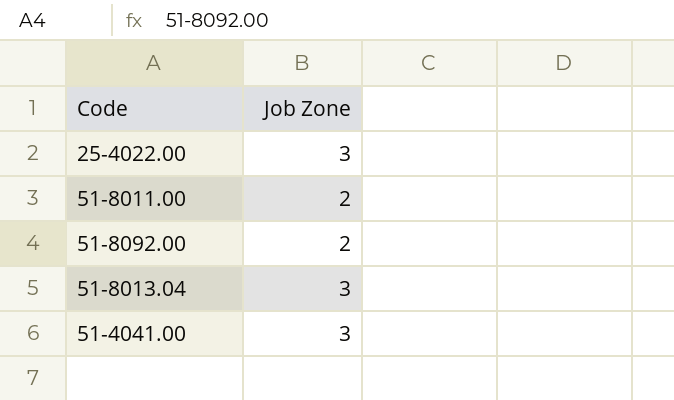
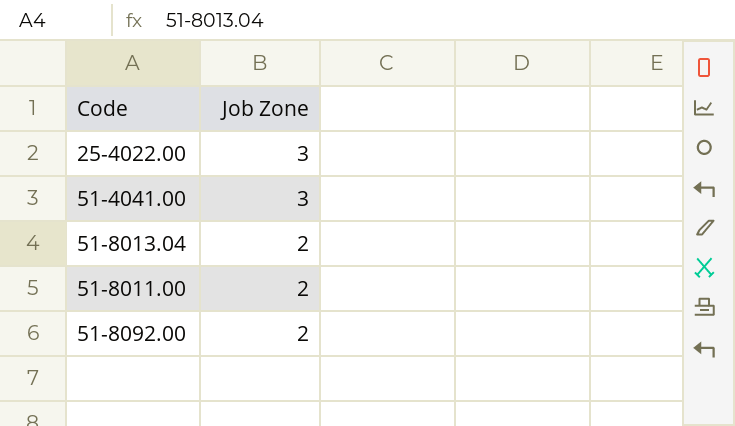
row order: none -> Job Zone descending
51-8013.04 | Job Zone: 3 -> 2

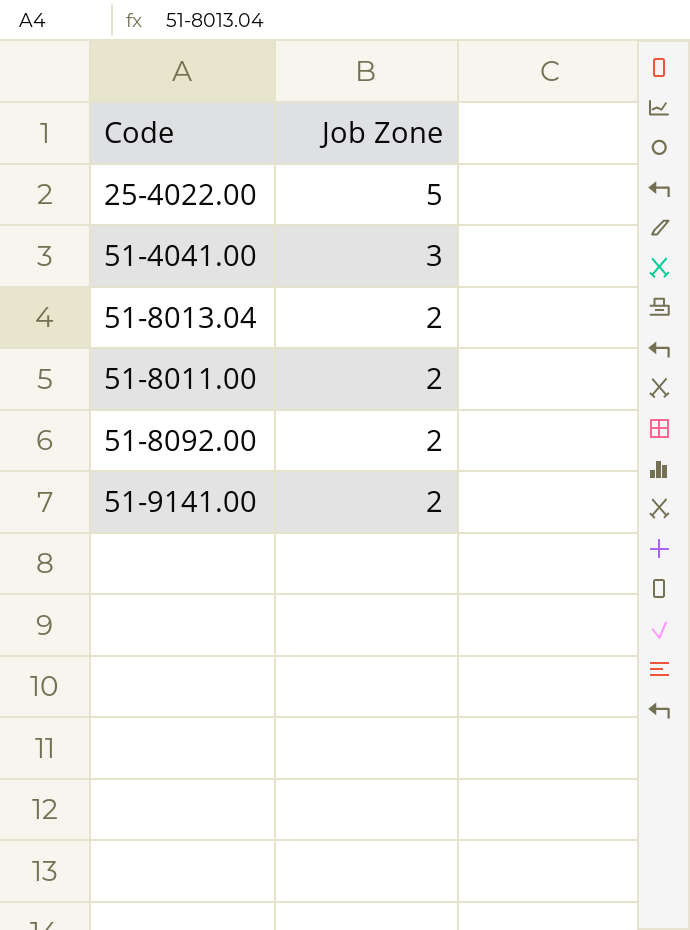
25-4022.00 | Job Zone: 3 -> 5
row 51-9141.00: none -> 2

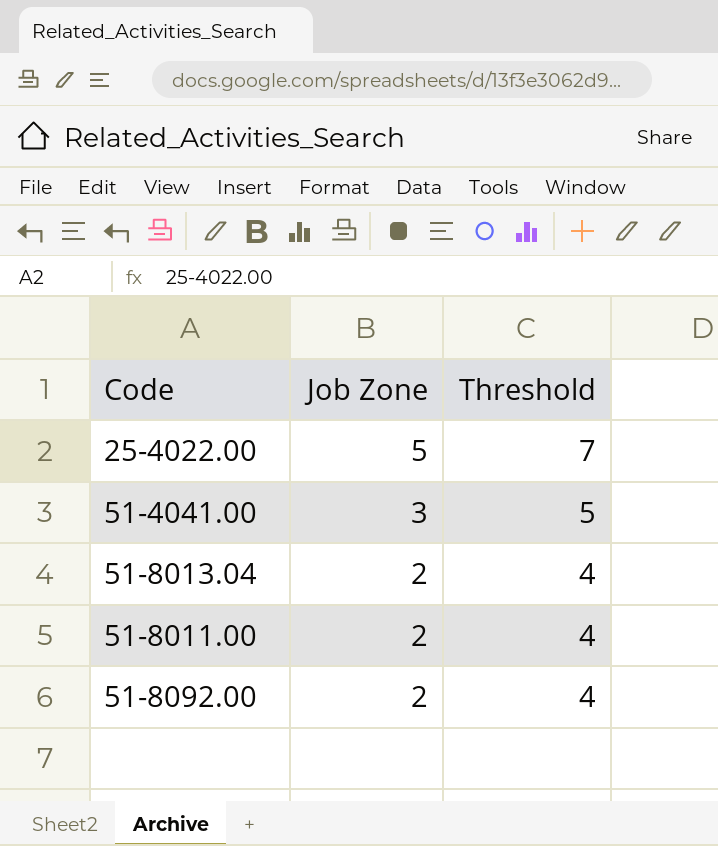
column Threshold | formula: none -> [Job Zone] + 2
row 51-9141.00: 2 -> none

